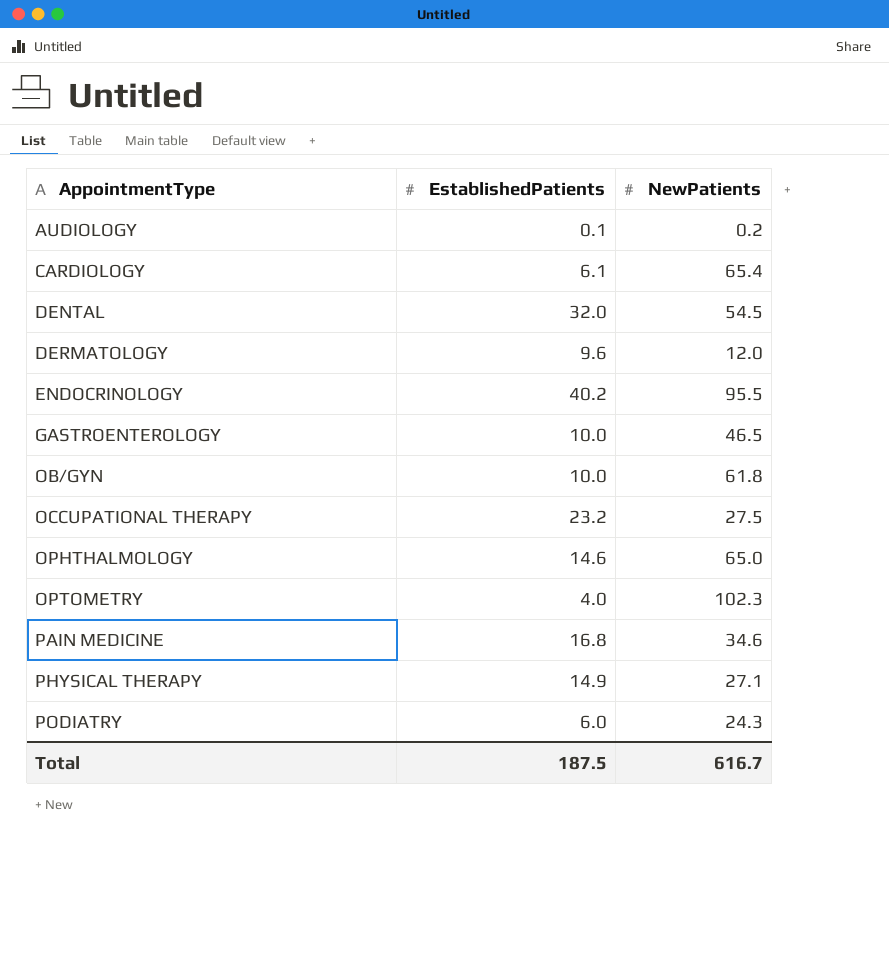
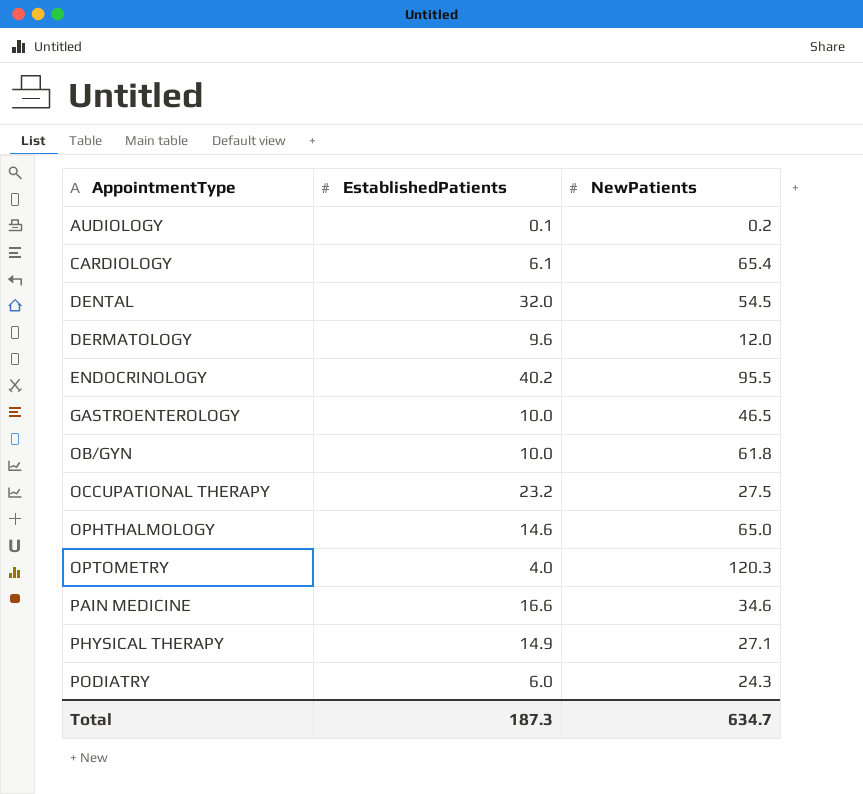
OPTOMETRY | NewPatients: 102.3 -> 120.3
PAIN MEDICINE | EstablishedPatients: 16.8 -> 16.6
Total | EstablishedPatients: 187.5 -> 187.3
Total | NewPatients: 616.7 -> 634.7

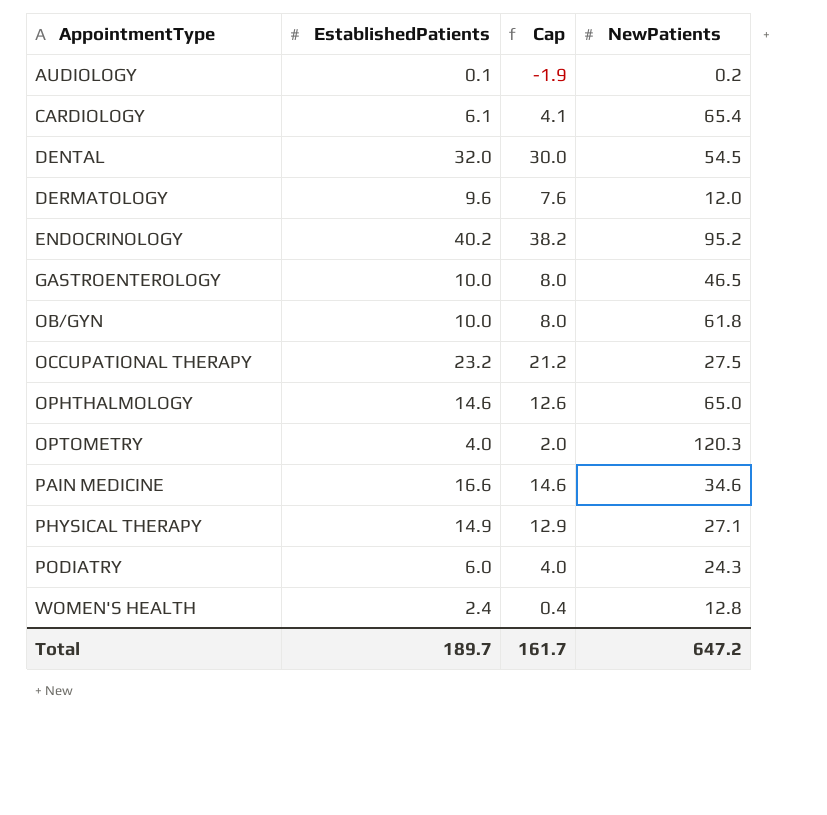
column Cap | formula: none -> [EstablishedPatients] - 2
ENDOCRINOLOGY | NewPatients: 95.5 -> 95.2
row WOMEN'S HEALTH: none -> 2.4 | 0.4 | 12.8
Total | EstablishedPatients: 187.3 -> 189.7
Total | NewPatients: 634.7 -> 647.2

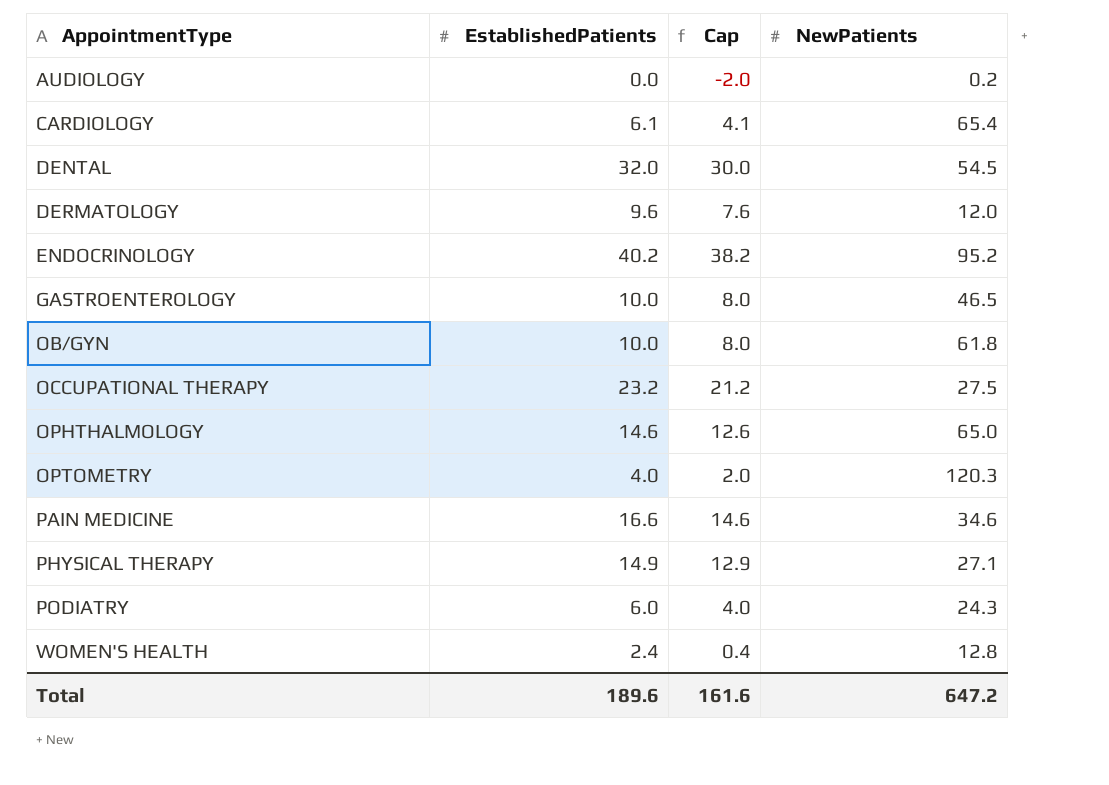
AUDIOLOGY | EstablishedPatients: 0.1 -> 0.0
AUDIOLOGY | Cap: -1.9 -> -2.0
Total | EstablishedPatients: 189.7 -> 189.6
Total | Cap: 161.7 -> 161.6

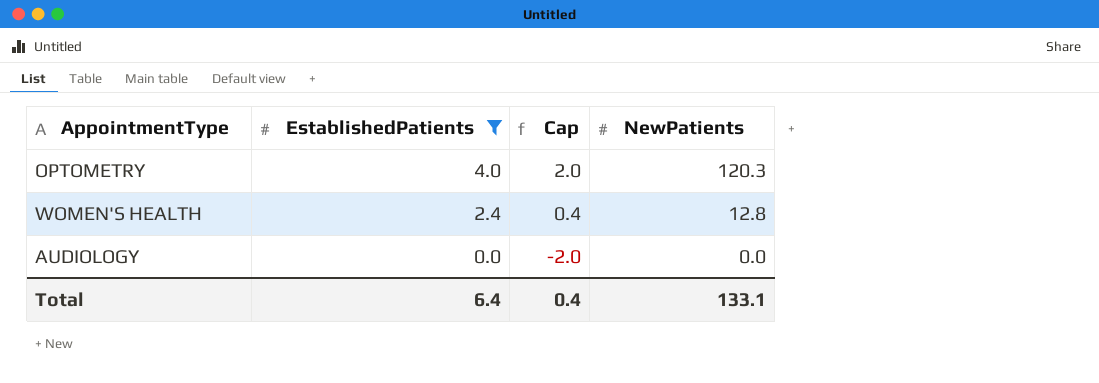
filter: none -> EstablishedPatients <= 4.0
row order: AppointmentType ascending -> EstablishedPatients descending
AUDIOLOGY | NewPatients: 0.2 -> 0.0
Total | EstablishedPatients: 189.6 -> 6.4
Total | Cap: 161.6 -> 0.4
Total | NewPatients: 647.2 -> 133.1

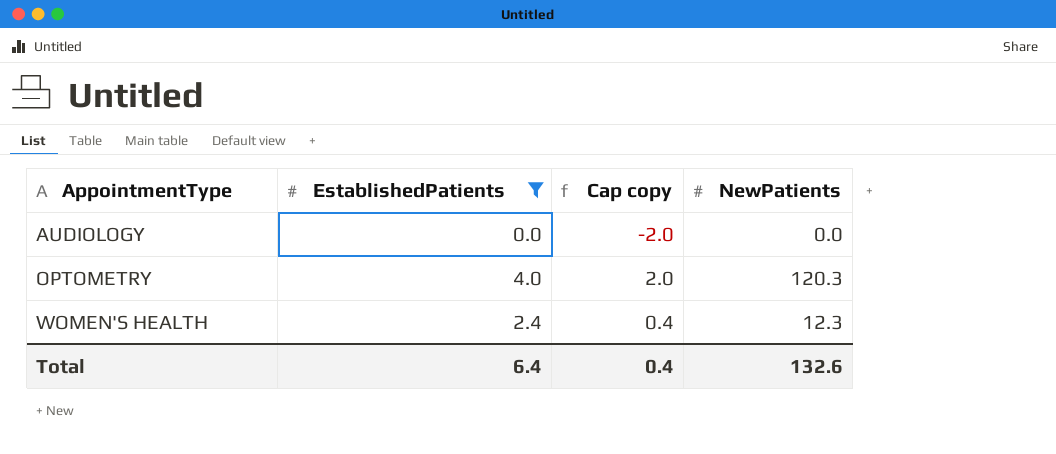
row order: EstablishedPatients descending -> AppointmentType ascending
column name: Cap -> Cap copy
WOMEN'S HEALTH | NewPatients: 12.8 -> 12.3
Total | NewPatients: 133.1 -> 132.6

